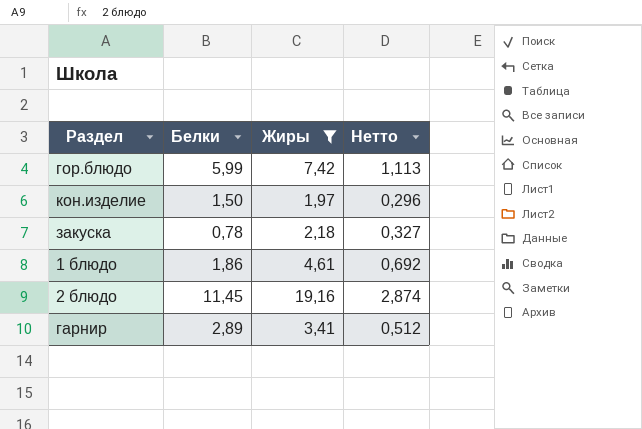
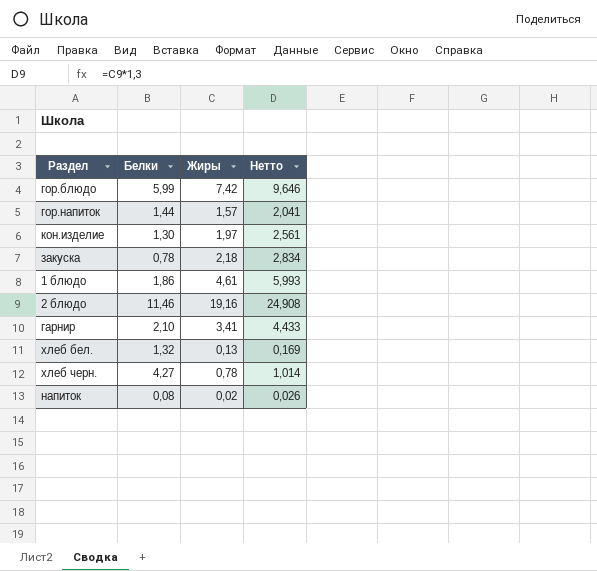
filter: Жиры >= 1,97 -> none
column Нетто | formula: [Жиры] * 0,15 -> [Жиры] * 1,3
кон.изделие | Белки: 1,50 -> 1,30
2 блюдо | Белки: 11,45 -> 11,46
гарнир | Белки: 2,89 -> 2,10

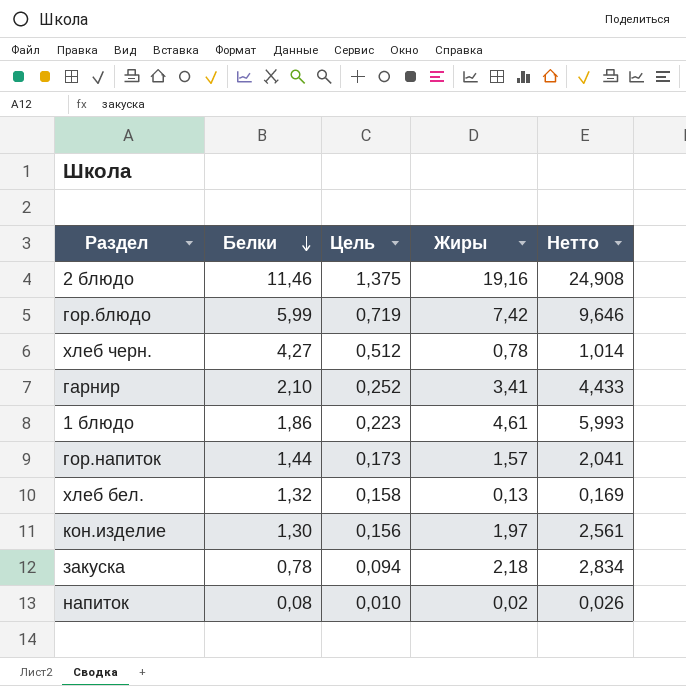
row order: none -> Белки descending
column Цель | formula: none -> [Белки] * 0,12

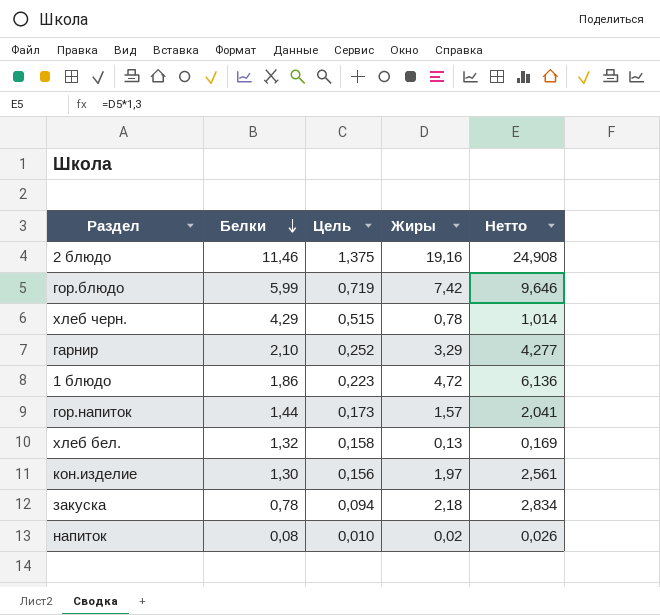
хлеб черн. | Белки: 4,27 -> 4,29
хлеб черн. | Цель: 0,512 -> 0,515
гарнир | Жиры: 3,41 -> 3,29
гарнир | Нетто: 4,433 -> 4,277
1 блюдо | Жиры: 4,61 -> 4,72
1 блюдо | Нетто: 5,993 -> 6,136

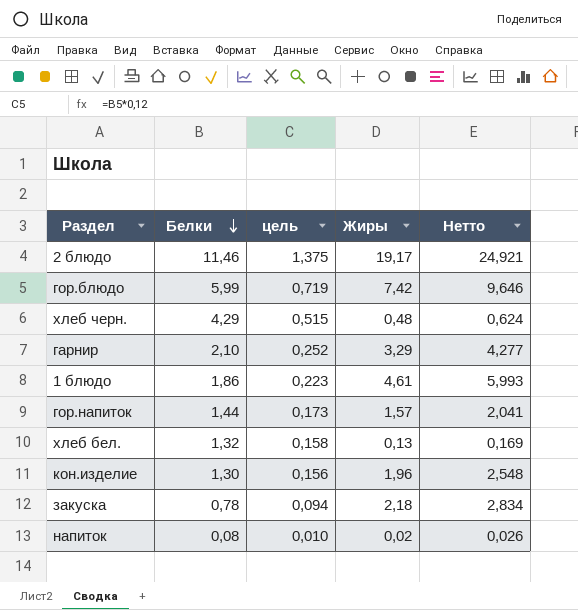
column name: Цель -> цель
2 блюдо | Жиры: 19,16 -> 19,17
2 блюдо | Нетто: 24,908 -> 24,921
хлеб черн. | Жиры: 0,78 -> 0,48
хлеб черн. | Нетто: 1,014 -> 0,624
1 блюдо | Жиры: 4,72 -> 4,61
1 блюдо | Нетто: 6,136 -> 5,993
кон.изделие | Жиры: 1,97 -> 1,96
кон.изделие | Нетто: 2,561 -> 2,548

